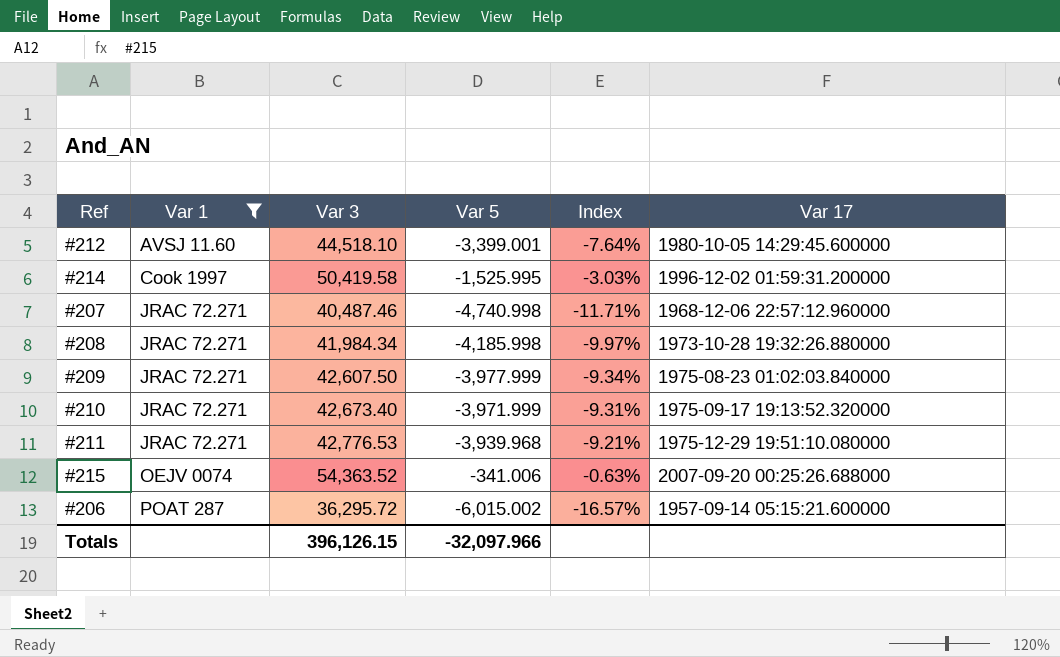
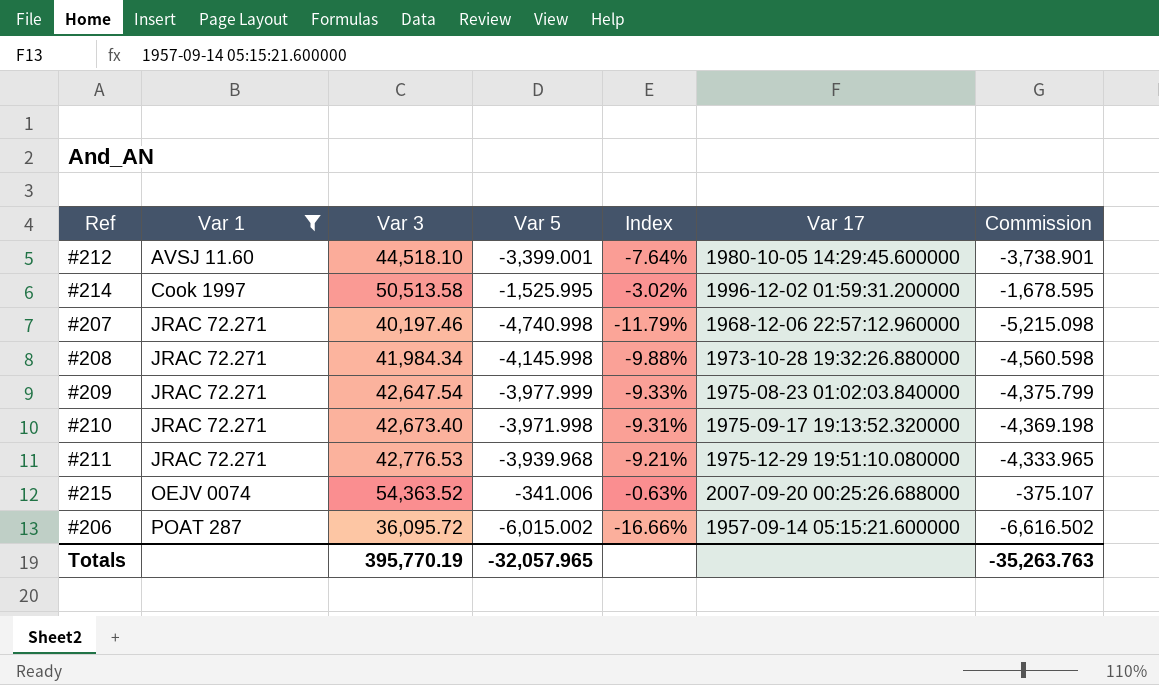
column Commission | formula: none -> [Var 5] * 1.1
#214 | Var 3: 50,419.58 -> 50,513.58
#214 | Index: -3.03% -> -3.02%
#207 | Var 3: 40,487.46 -> 40,197.46
#207 | Index: -11.71% -> -11.79%
#208 | Var 5: -4,185.998 -> -4,145.998
#208 | Index: -9.97% -> -9.88%
#209 | Var 3: 42,607.50 -> 42,647.54
#209 | Index: -9.34% -> -9.33%
#210 | Var 5: -3,971.999 -> -3,971.998
#206 | Var 3: 36,295.72 -> 36,095.72
#206 | Index: -16.57% -> -16.66%
Totals | Var 3: 396,126.15 -> 395,770.19
Totals | Var 5: -32,097.966 -> -32,057.965

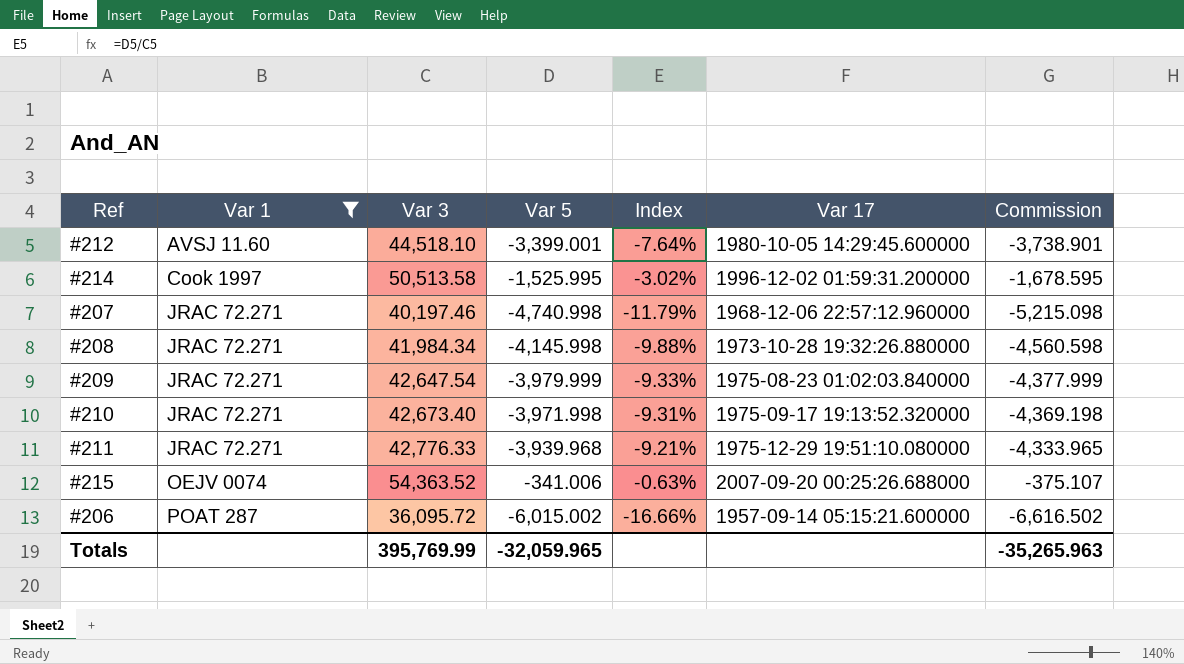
#209 | Var 5: -3,977.999 -> -3,979.999
#209 | Commission: -4,375.799 -> -4,377.999
#211 | Var 3: 42,776.53 -> 42,776.33
Totals | Var 3: 395,770.19 -> 395,769.99
Totals | Var 5: -32,057.965 -> -32,059.965
Totals | Commission: -35,263.763 -> -35,265.963

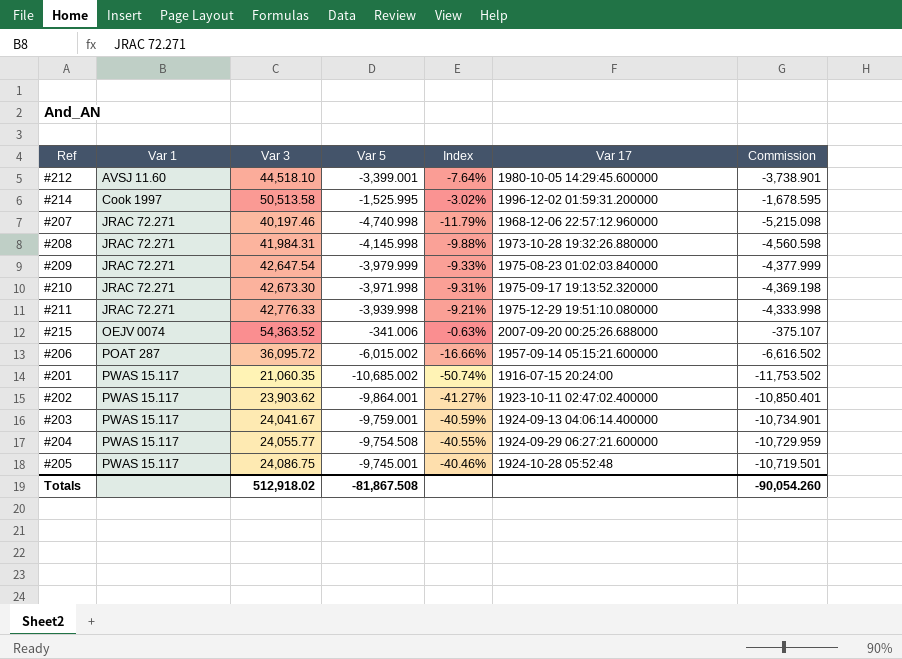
filter: Var 1 != PWAS 15.117 -> none
#208 | Var 3: 41,984.34 -> 41,984.31
#210 | Var 3: 42,673.40 -> 42,673.30
#211 | Var 5: -3,939.968 -> -3,939.998
#211 | Commission: -4,333.965 -> -4,333.998
Totals | Var 3: 395,769.99 -> 512,918.02
Totals | Var 5: -32,059.965 -> -81,867.508
Totals | Commission: -35,265.963 -> -90,054.260

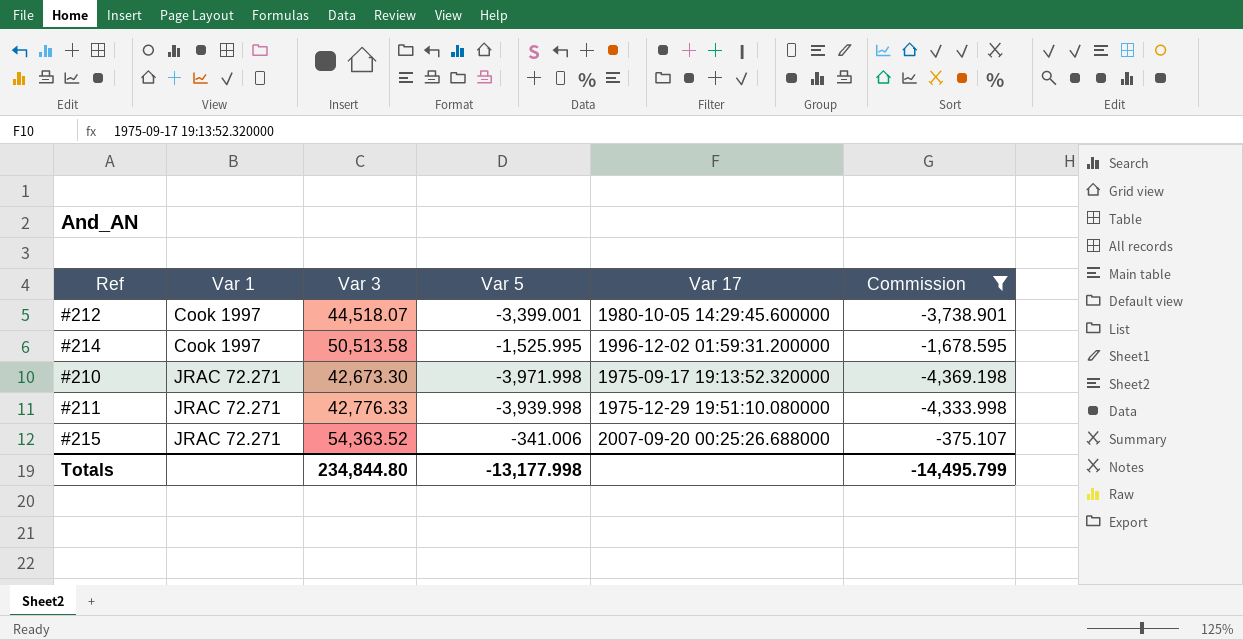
filter: none -> Commission >= -4,369.198
column Index | formula: [Var 5] / [Var 3] -> none
#212 | Var 1: AVSJ 11.60 -> Cook 1997
#212 | Var 3: 44,518.10 -> 44,518.07
#215 | Var 1: OEJV 0074 -> JRAC 72.271
Totals | Var 3: 512,918.02 -> 234,844.80
Totals | Var 5: -81,867.508 -> -13,177.998
Totals | Commission: -90,054.260 -> -14,495.799

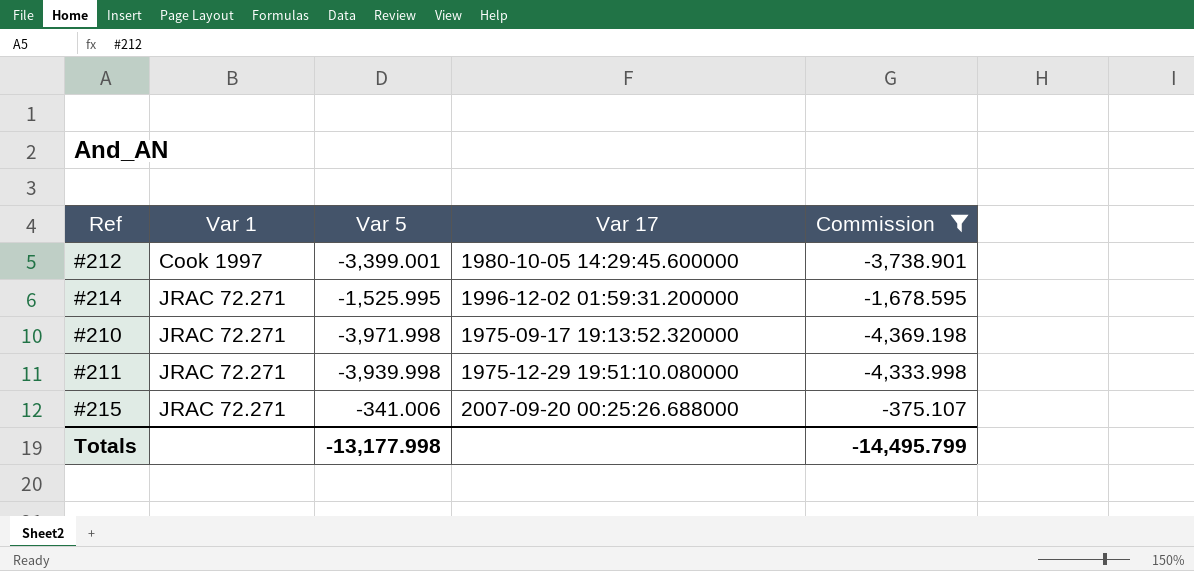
column Var 3 | position: 3 -> none
#214 | Var 1: Cook 1997 -> JRAC 72.271

